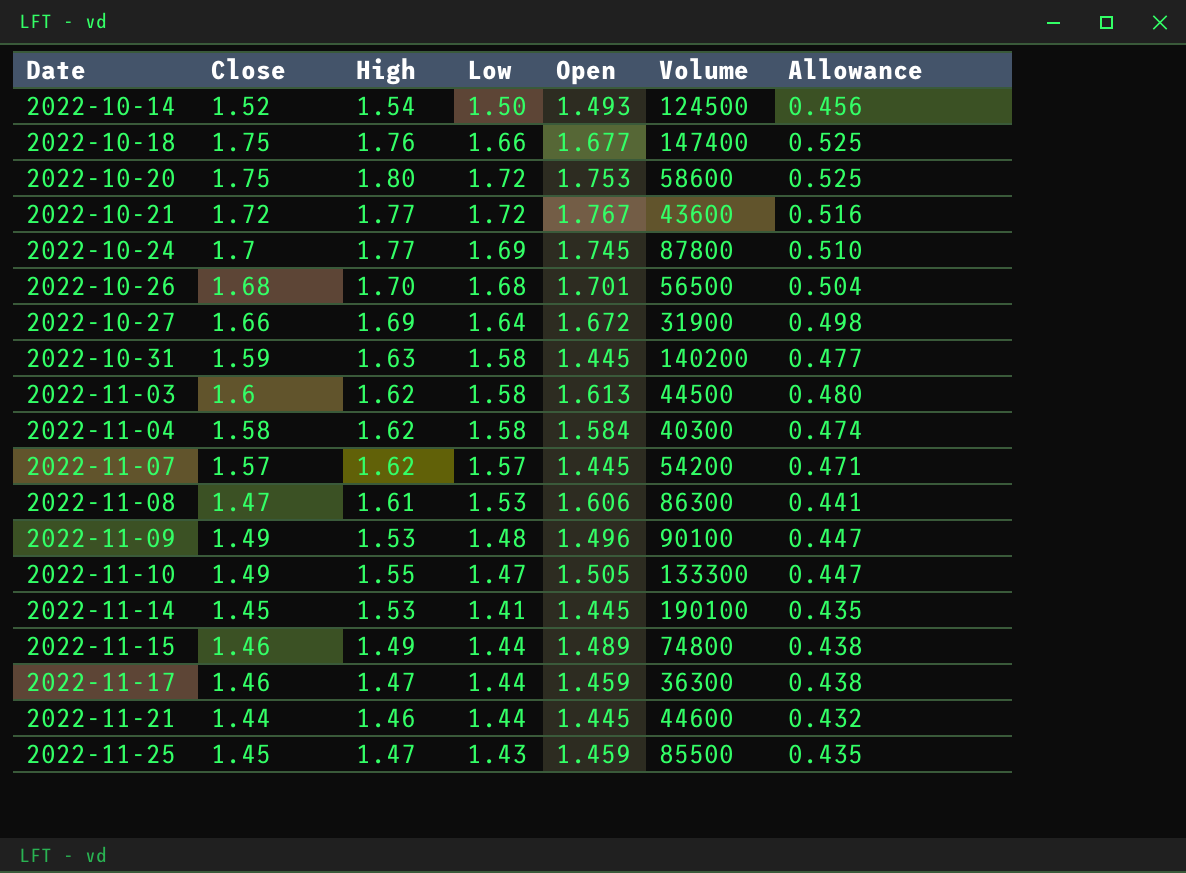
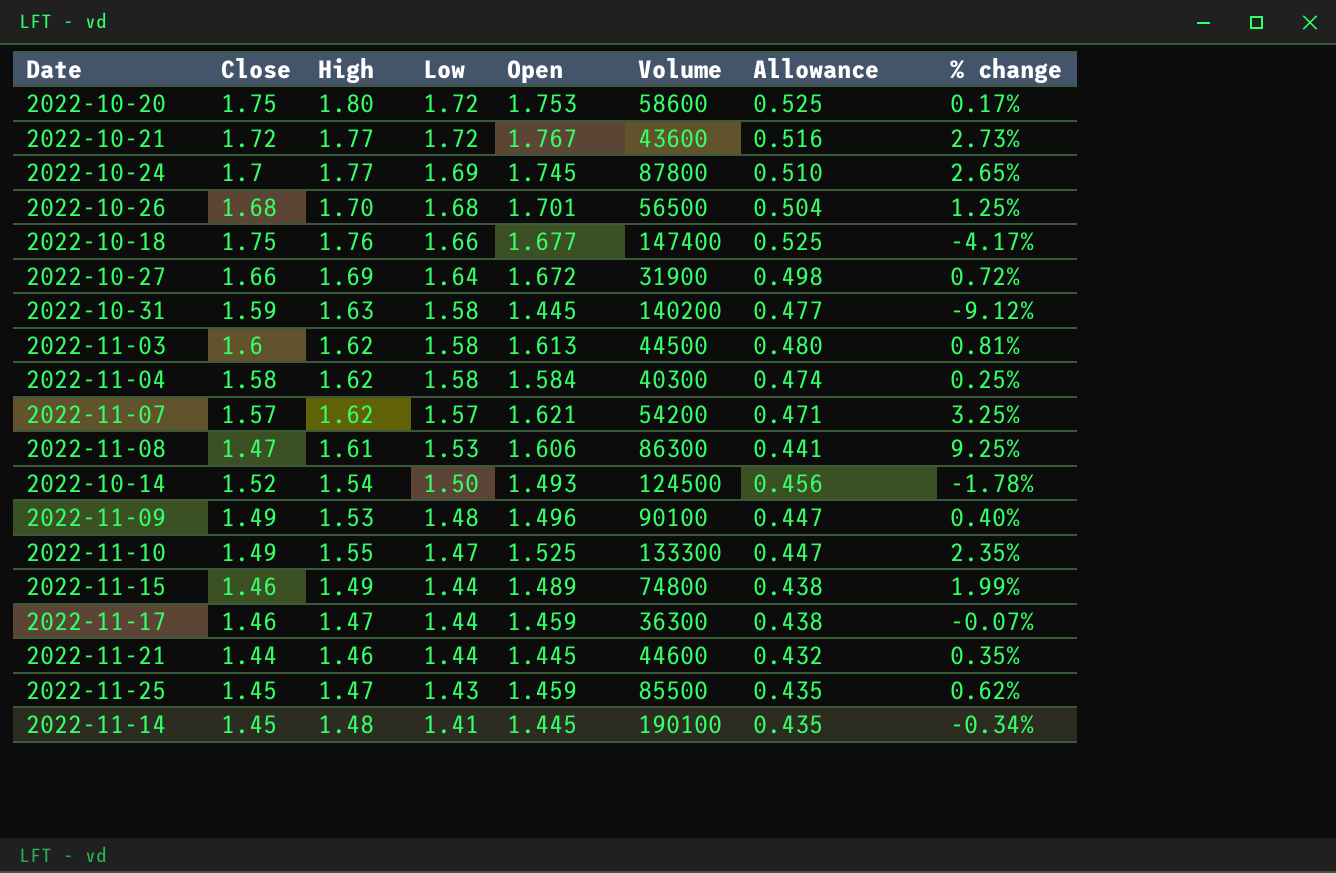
row order: Date ascending -> Low descending
column % change | formula: none -> ([Open] - [Close]) / [Close]
2022-11-07 | Open: 1.445 -> 1.621
2022-11-10 | Open: 1.505 -> 1.525
2022-11-14 | High: 1.53 -> 1.48

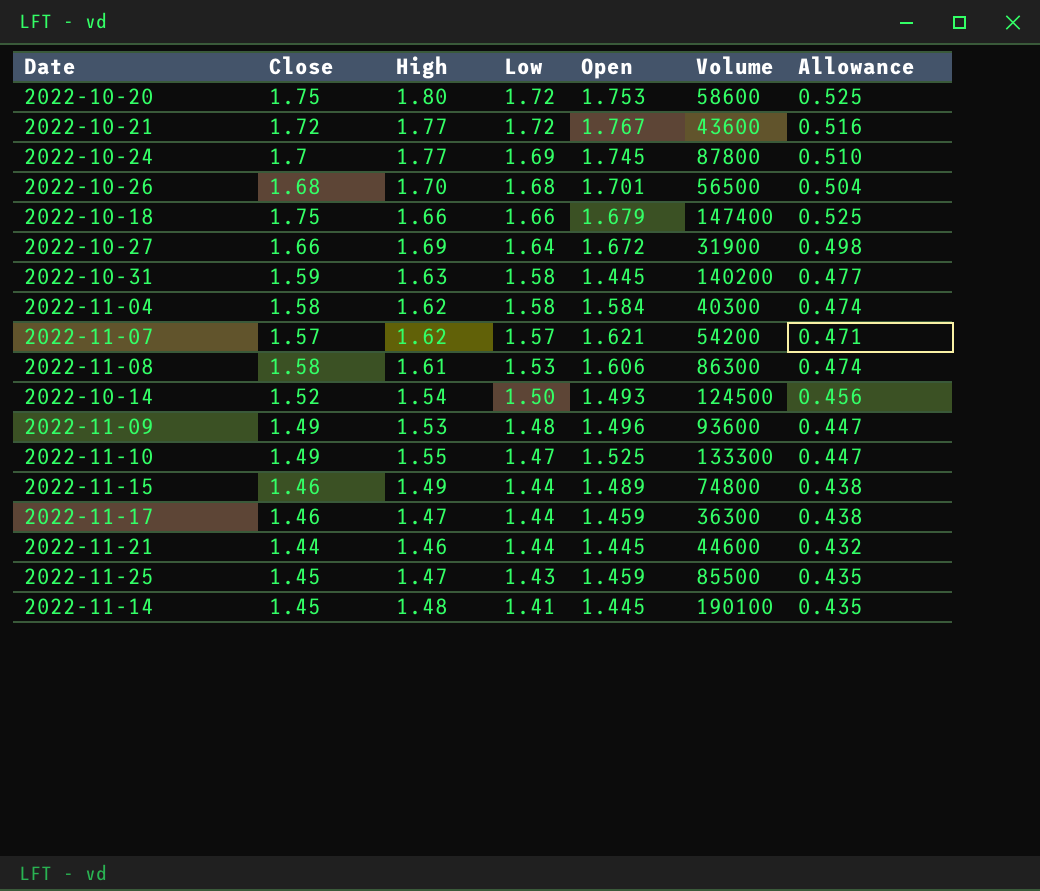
column % change | formula: ([Open] - [Close]) / [Close] -> none
row 2022-11-03: 1.6 | 1.62 | 1.58 | 1.613 | 44500 | 0.480 | 0.81% -> none
2022-10-18 | High: 1.76 -> 1.66
2022-10-18 | Open: 1.677 -> 1.679
2022-11-08 | Close: 1.47 -> 1.58
2022-11-08 | Allowance: 0.441 -> 0.474
2022-11-09 | Volume: 90100 -> 93600

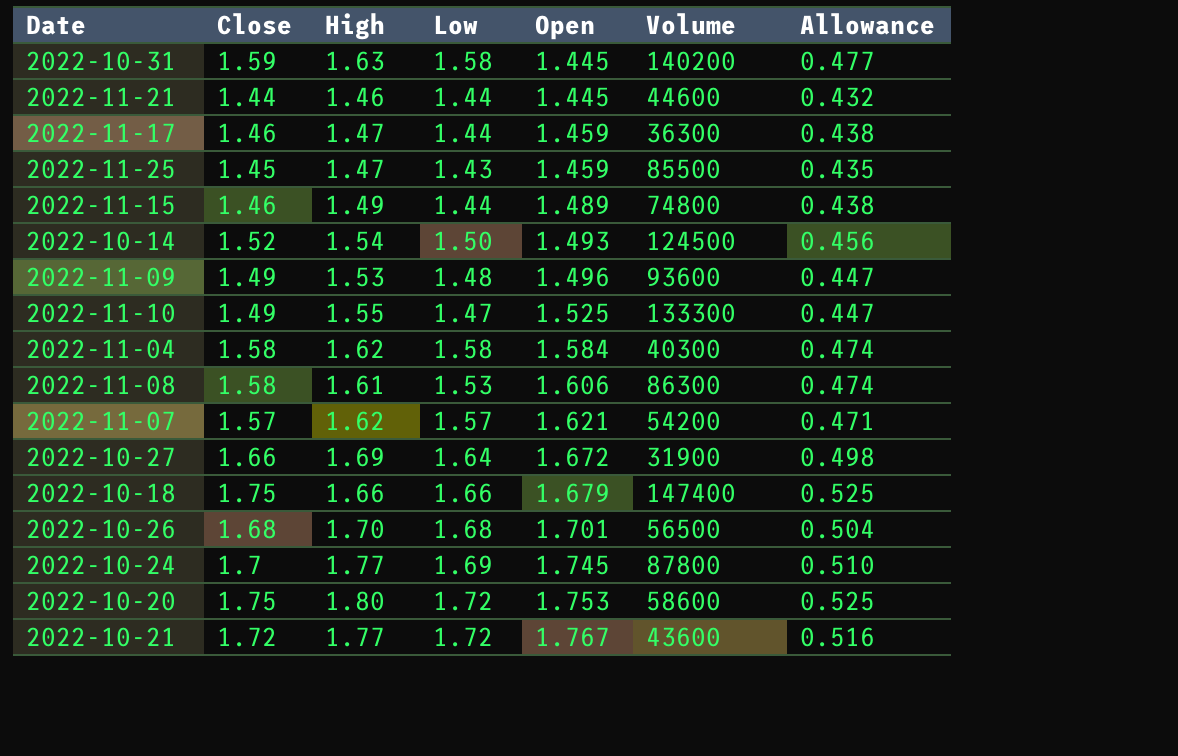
row order: Low descending -> Open ascending
row 2022-11-14: 1.45 | 1.48 | 1.41 | 1.445 | 190100 | 0.435 -> none

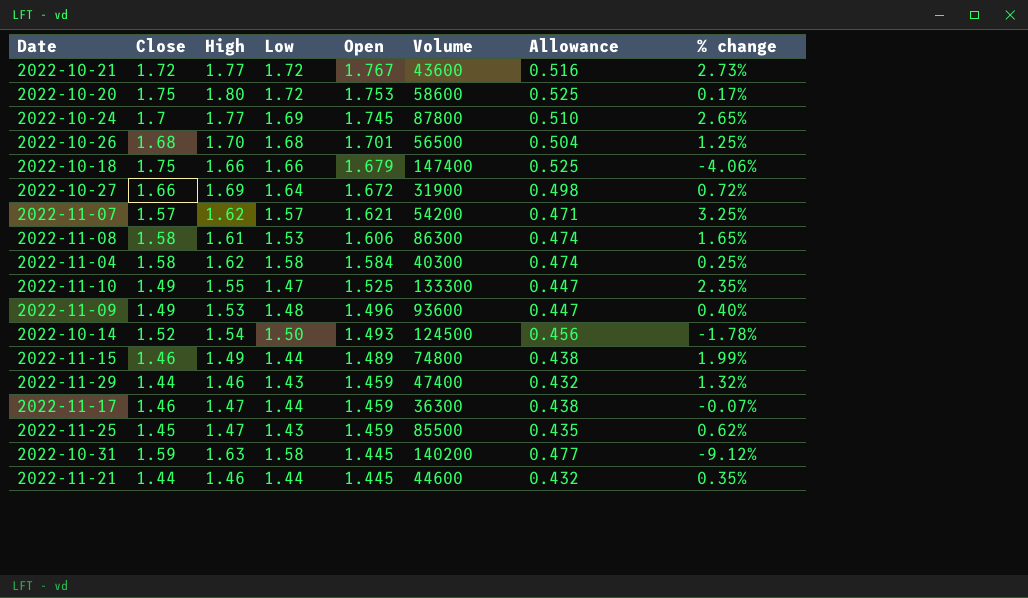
row order: Open ascending -> Open descending
column % change | formula: none -> ([Open] - [Close]) / [Close]
row 2022-11-29: none -> 1.44 | 1.46 | 1.43 | 1.459 | 47400 | 0.432 | 1.32%

